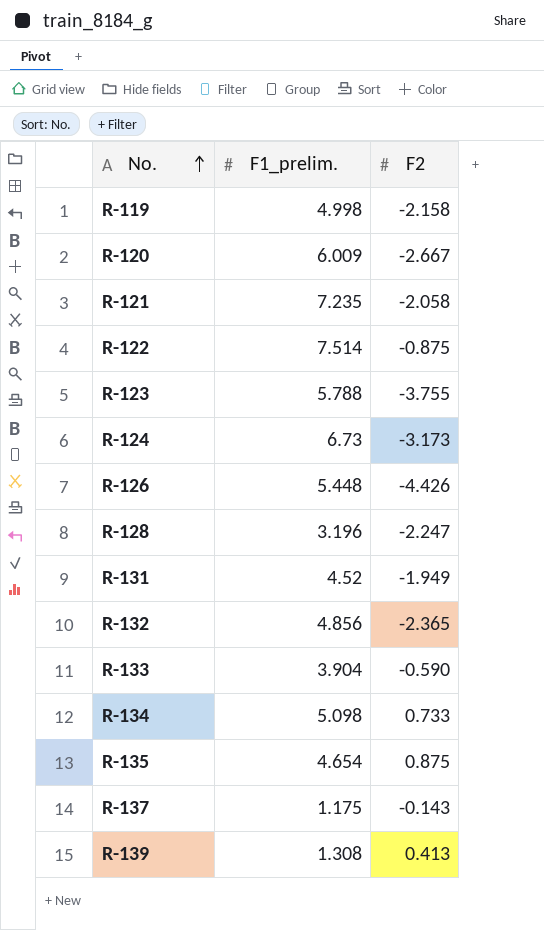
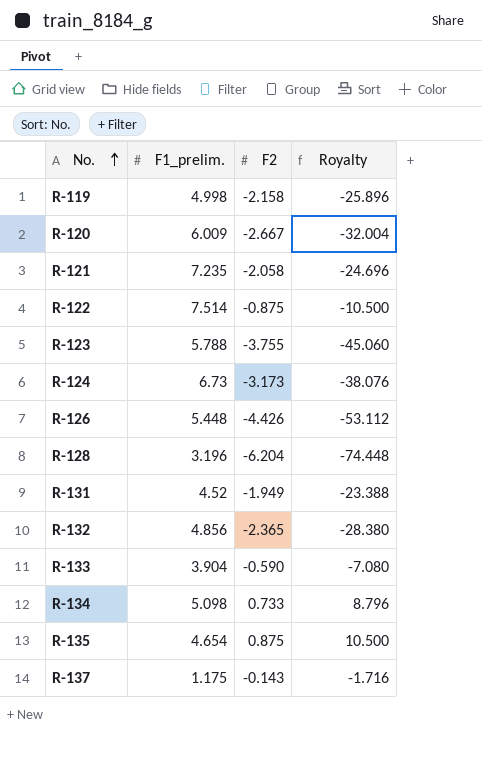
column Royalty | formula: none -> [F2] * 12
row R-139: 1.308 | 0.413 -> none
R-128 | F2: -2.247 -> -6.204

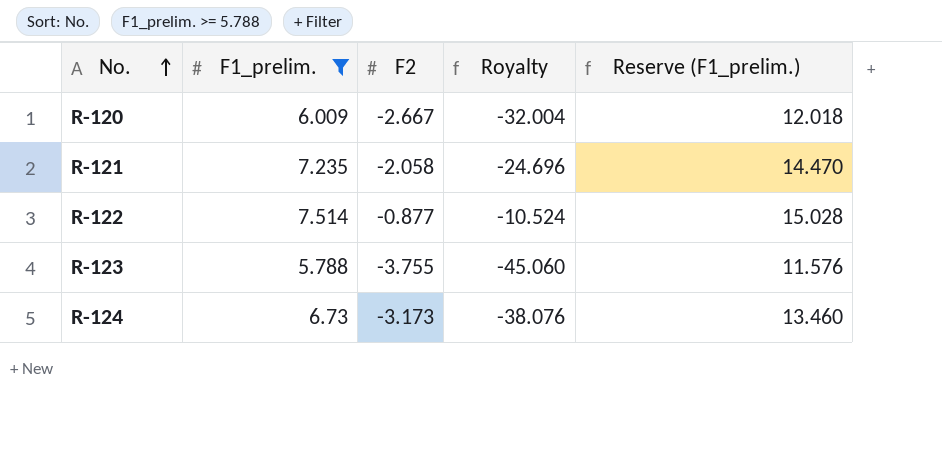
filter: none -> F1_prelim. >= 5.788
column Reserve (F1_prelim.) | formula: none -> [F1_prelim.] * 2
R-122 | F2: -0.875 -> -0.877
R-122 | Royalty: -10.500 -> -10.524

